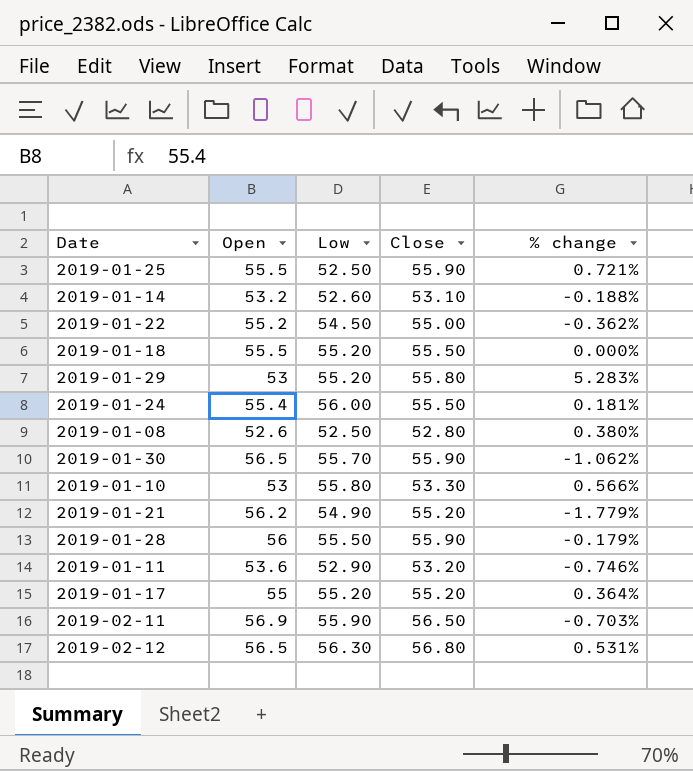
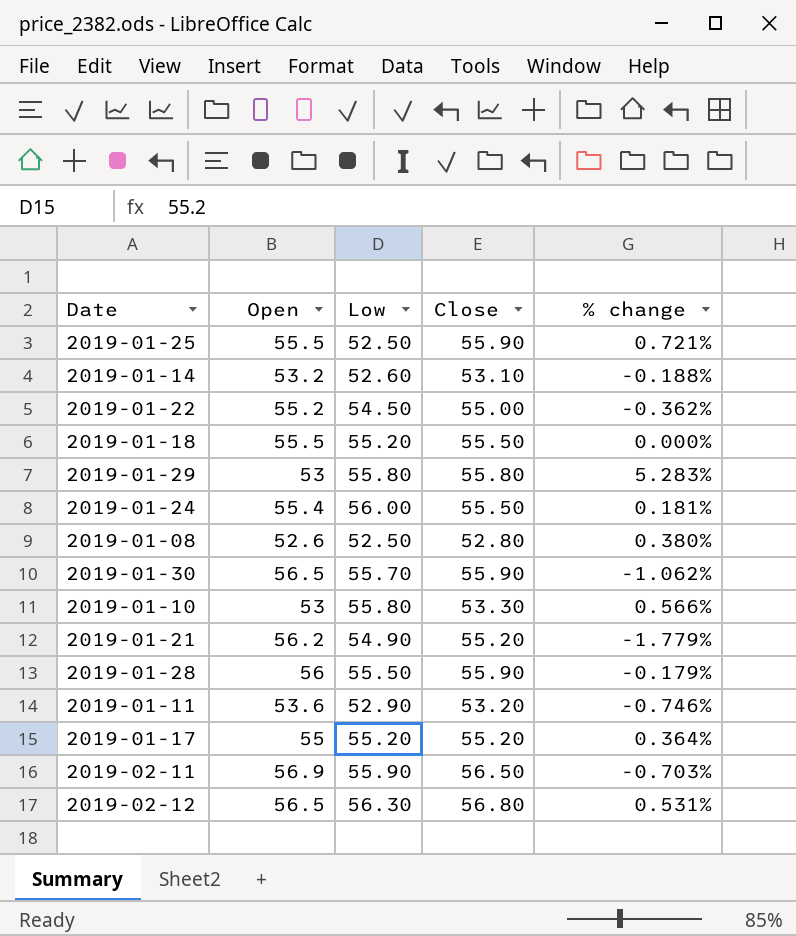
2019-01-29 | Low: 55.20 -> 55.80

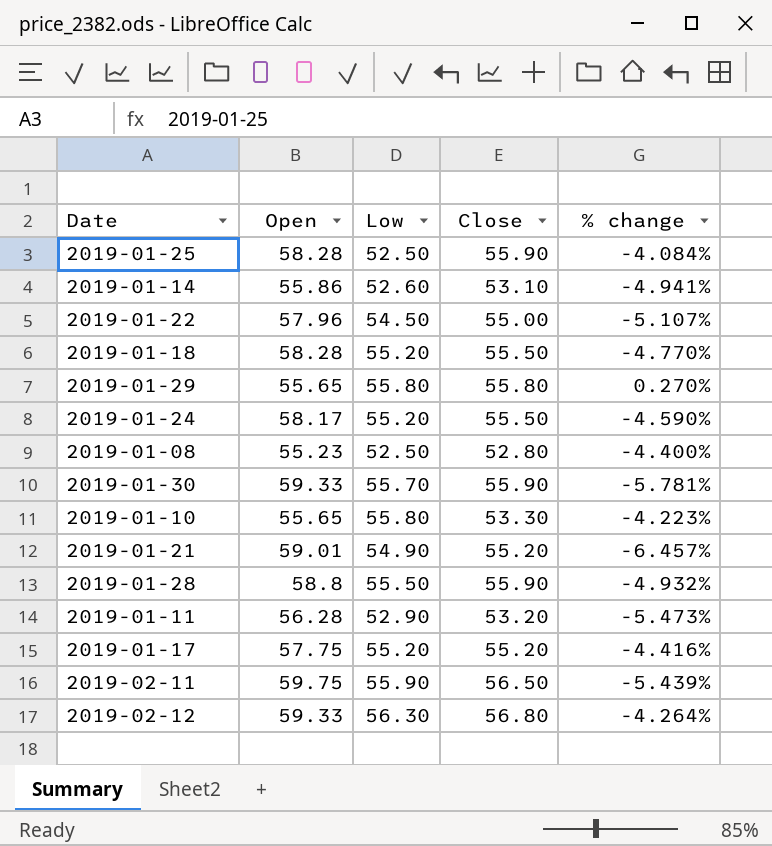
2019-01-25 | Open: 55.5 -> 58.28
2019-01-25 | % change: 0.721% -> -4.084%
2019-01-14 | Open: 53.2 -> 55.86
2019-01-14 | % change: -0.188% -> -4.941%
2019-01-22 | Open: 55.2 -> 57.96
2019-01-22 | % change: -0.362% -> -5.107%
2019-01-18 | Open: 55.5 -> 58.28
2019-01-18 | % change: 0.000% -> -4.770%
2019-01-29 | Open: 53 -> 55.65
2019-01-29 | % change: 5.283% -> 0.270%
2019-01-24 | Open: 55.4 -> 58.17
2019-01-24 | Low: 56.00 -> 55.20
2019-01-24 | % change: 0.181% -> -4.590%
2019-01-08 | Open: 52.6 -> 55.23
2019-01-08 | % change: 0.380% -> -4.400%
2019-01-30 | Open: 56.5 -> 59.33
2019-01-30 | % change: -1.062% -> -5.781%
2019-01-10 | Open: 53 -> 55.65
2019-01-10 | % change: 0.566% -> -4.223%
2019-01-21 | Open: 56.2 -> 59.01
2019-01-21 | % change: -1.779% -> -6.457%
2019-01-28 | Open: 56 -> 58.8
2019-01-28 | % change: -0.179% -> -4.932%
2019-01-11 | Open: 53.6 -> 56.28
2019-01-11 | % change: -0.746% -> -5.473%
2019-01-17 | Open: 55 -> 57.75
2019-01-17 | % change: 0.364% -> -4.416%
2019-02-11 | Open: 56.9 -> 59.75
2019-02-11 | % change: -0.703% -> -5.439%
2019-02-12 | Open: 56.5 -> 59.33
2019-02-12 | % change: 0.531% -> -4.264%

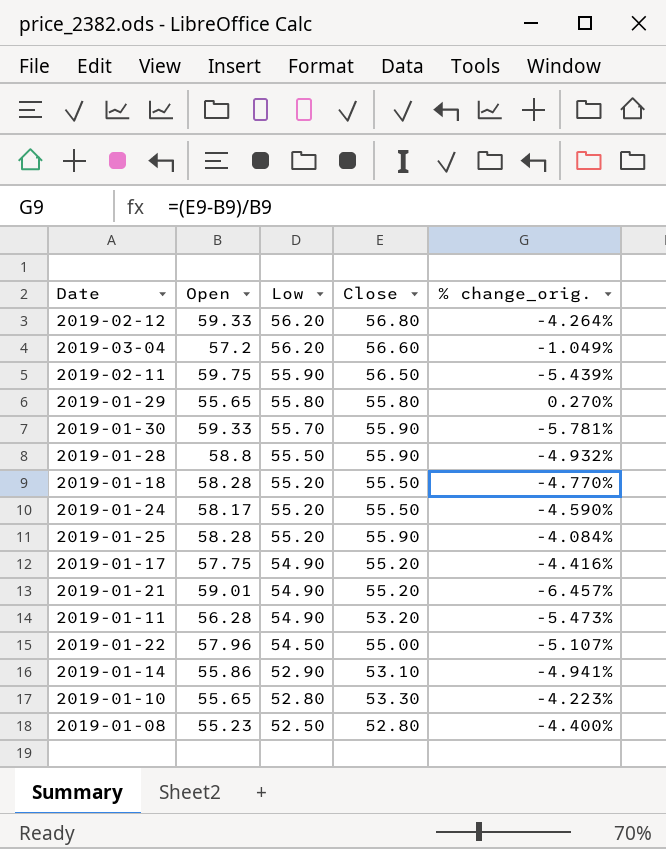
row order: none -> Low descending
column name: % change -> % change_orig.
2019-02-12 | Low: 56.30 -> 56.20
row 2019-03-04: none -> 57.2 | 56.20 | 56.60 | -1.049%
2019-01-25 | Low: 52.50 -> 55.20
2019-01-17 | Low: 55.20 -> 54.90
2019-01-11 | Low: 52.90 -> 54.90
2019-01-14 | Low: 52.60 -> 52.90
2019-01-10 | Low: 55.80 -> 52.80

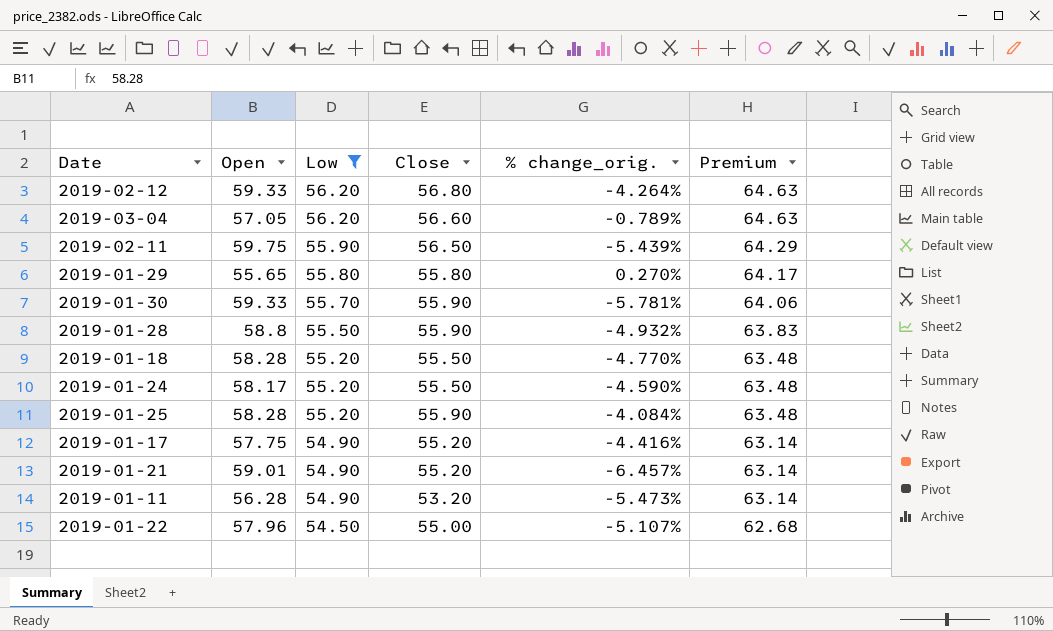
filter: none -> Low >= 54.50
column Premium | formula: none -> [Low] * 1.15
2019-03-04 | Open: 57.2 -> 57.05
2019-03-04 | % change_orig.: -1.049% -> -0.789%

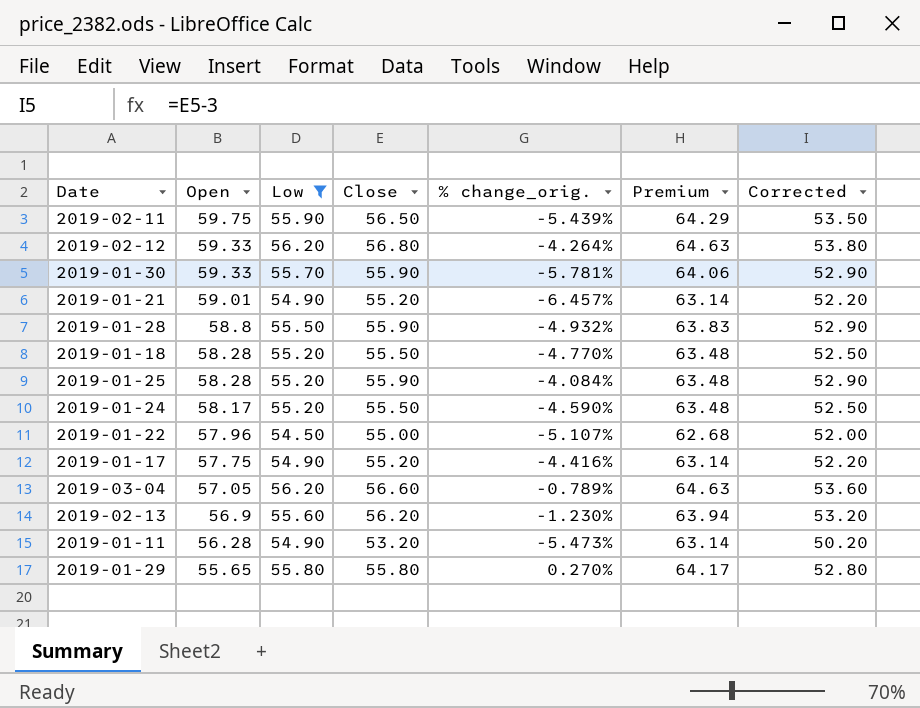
row order: Low descending -> Open descending
column Corrected | formula: none -> [Close] - 3
row 2019-02-13: none -> 56.9 | 55.60 | 56.20 | -1.230% | 63.94 | 53.20

